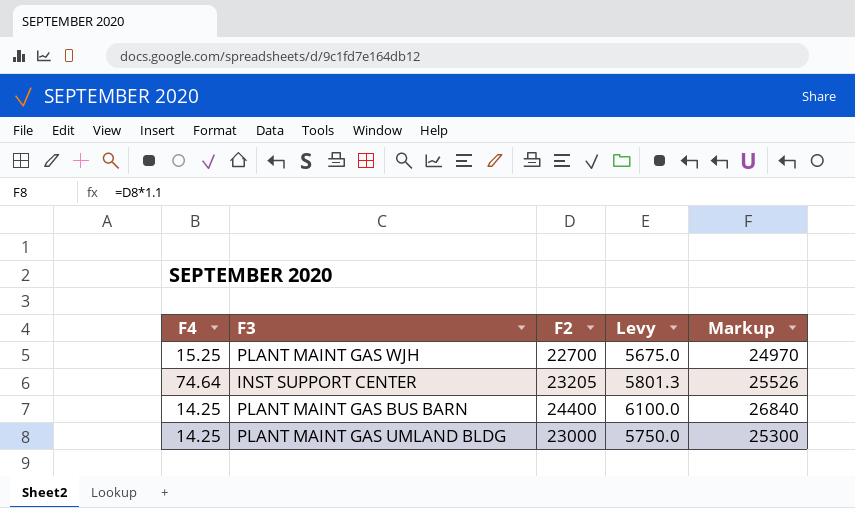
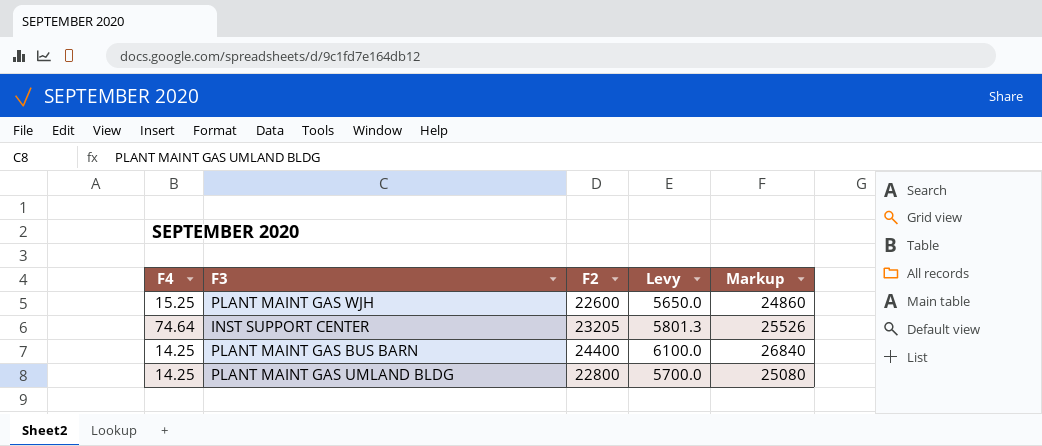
PLANT MAINT GAS WJH | F2: 22700 -> 22600
PLANT MAINT GAS WJH | Levy: 5675.0 -> 5650.0
PLANT MAINT GAS WJH | Markup: 24970 -> 24860
PLANT MAINT GAS UMLAND BLDG | F2: 23000 -> 22800
PLANT MAINT GAS UMLAND BLDG | Levy: 5750.0 -> 5700.0
PLANT MAINT GAS UMLAND BLDG | Markup: 25300 -> 25080

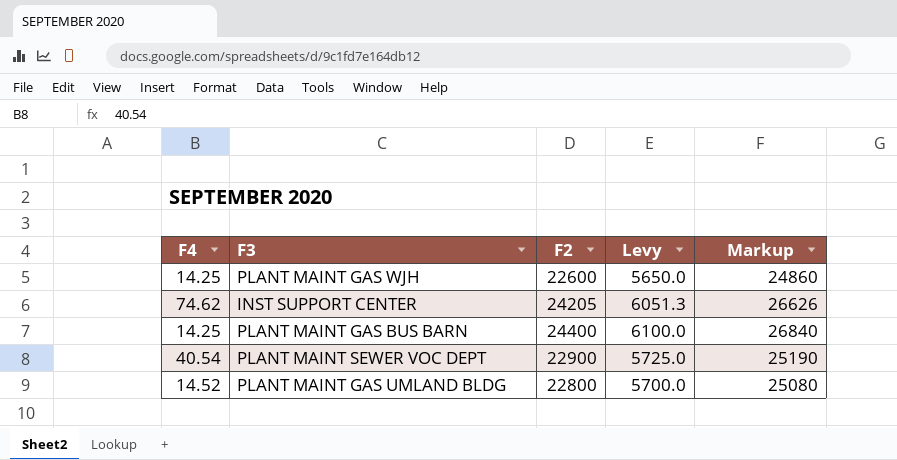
PLANT MAINT GAS WJH | F4: 15.25 -> 14.25
INST SUPPORT CENTER | F4: 74.64 -> 74.62
INST SUPPORT CENTER | F2: 23205 -> 24205
INST SUPPORT CENTER | Levy: 5801.3 -> 6051.3
INST SUPPORT CENTER | Markup: 25526 -> 26626
row PLANT MAINT SEWER VOC DEPT: none -> 40.54 | 22900 | 5725.0 | 25190
PLANT MAINT GAS UMLAND BLDG | F4: 14.25 -> 14.52

